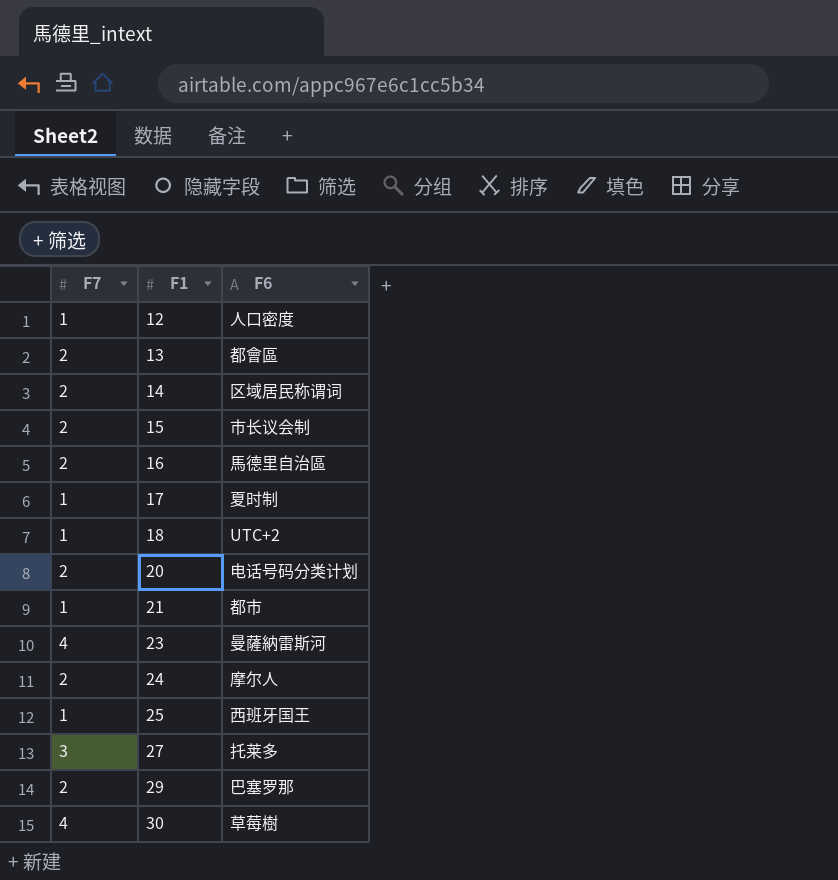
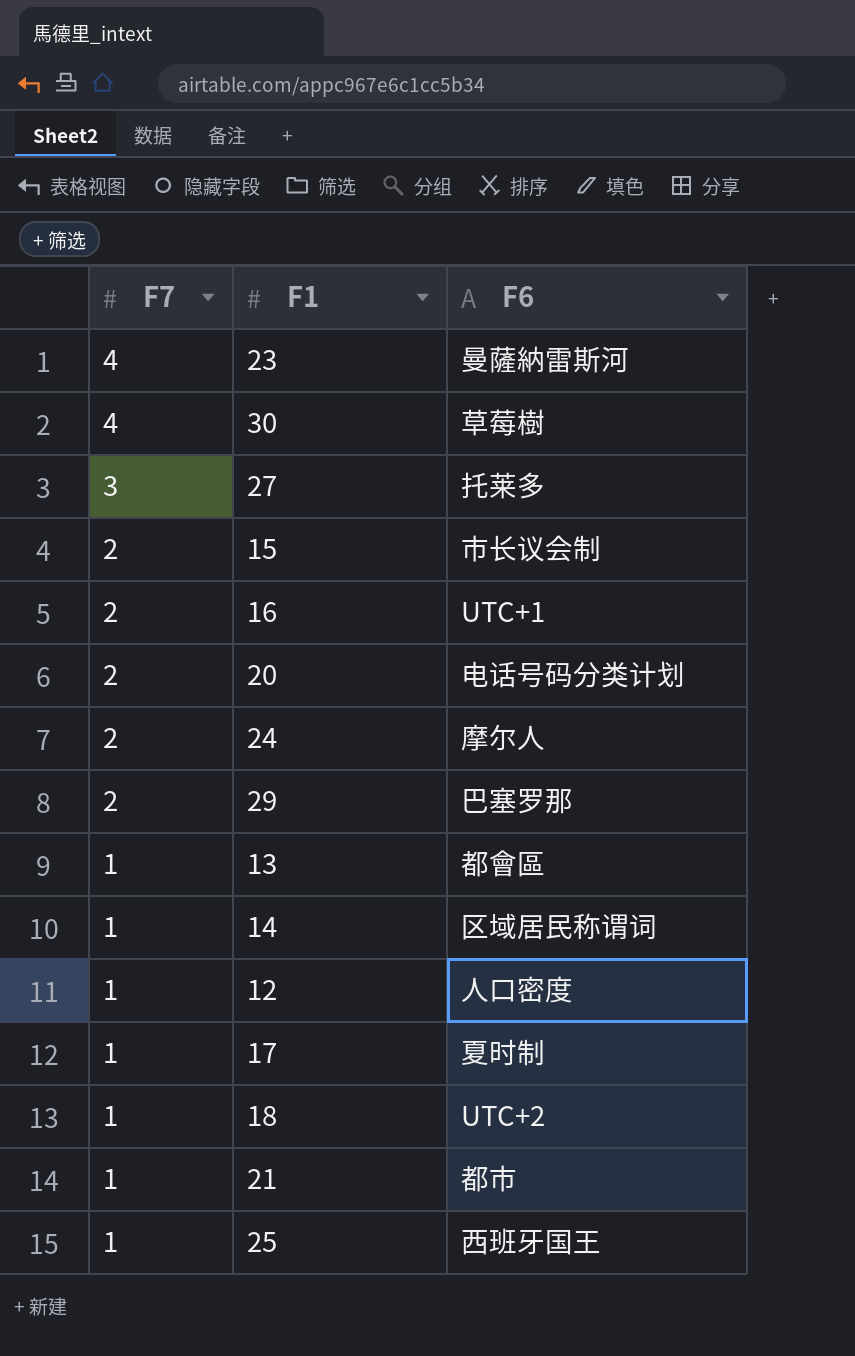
row order: F1 ascending -> F7 descending
16 | F6: 馬德里自治區 -> UTC+1
13 | F7: 2 -> 1
14 | F7: 2 -> 1

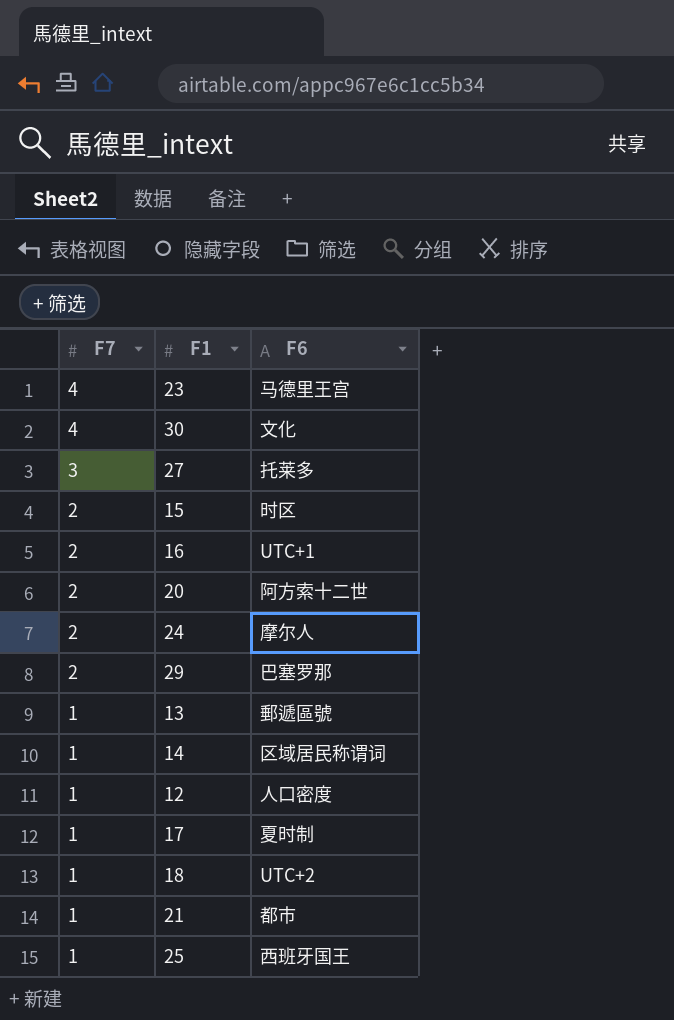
23 | F6: 曼薩納雷斯河 -> 马德里王宫
30 | F6: 草莓樹 -> 文化
15 | F6: 市长议会制 -> 时区
20 | F6: 电话号码分类计划 -> 阿方索十二世
13 | F6: 都會區 -> 郵遞區號

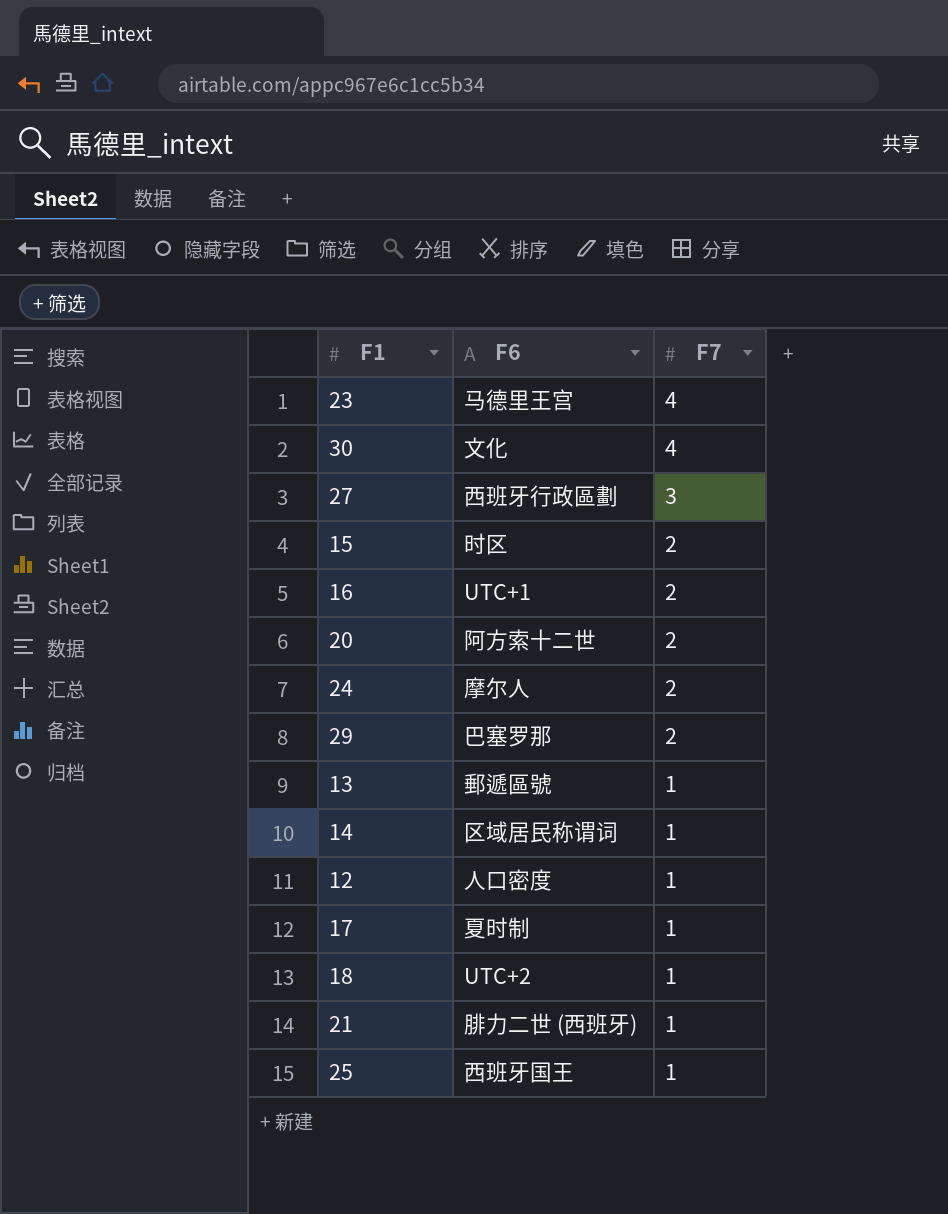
column F7 | position: 1 -> 3
27 | F6: 托莱多 -> 西班牙行政區劃
21 | F6: 都市 -> 腓力二世 (西班牙)

